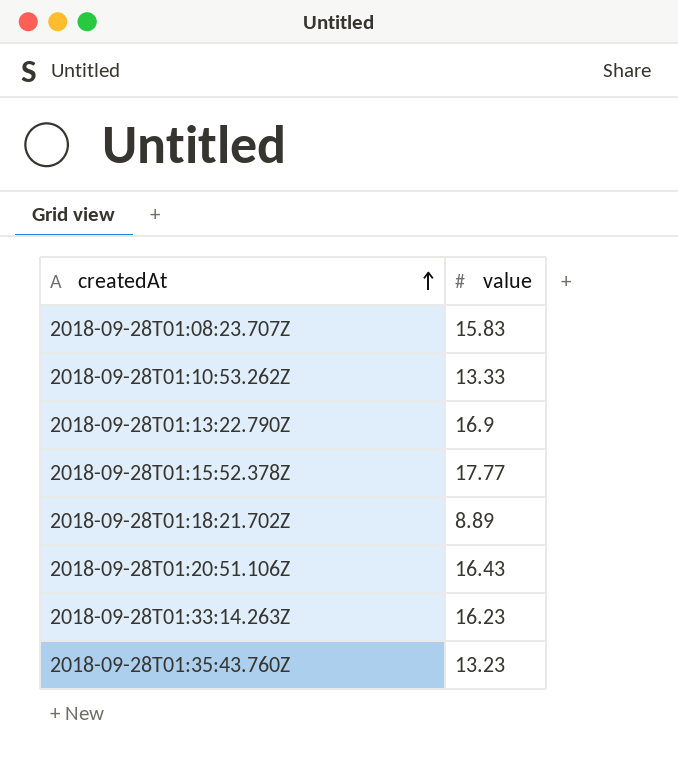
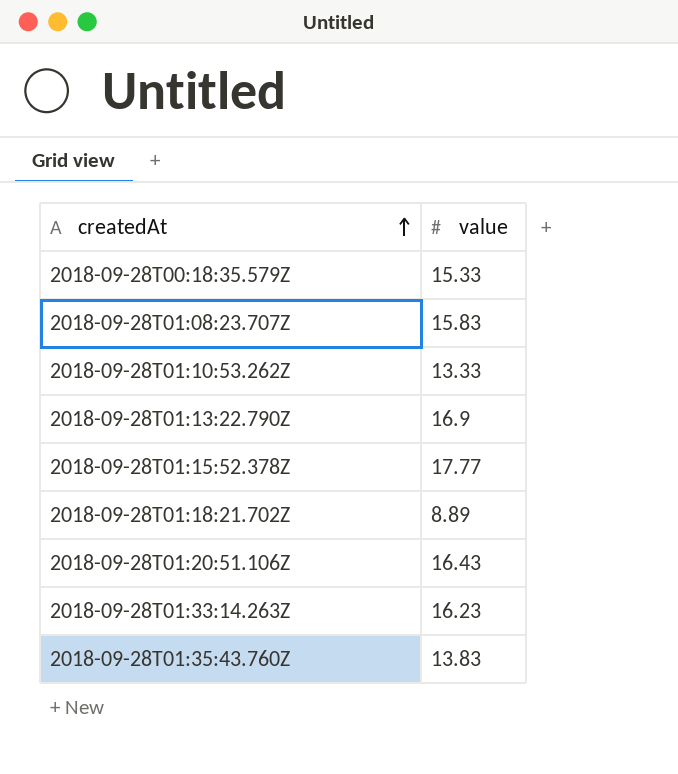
row 2018-09-28T00:18:35.579Z: none -> 15.33
2018-09-28T01:35:43.760Z | value: 13.23 -> 13.83

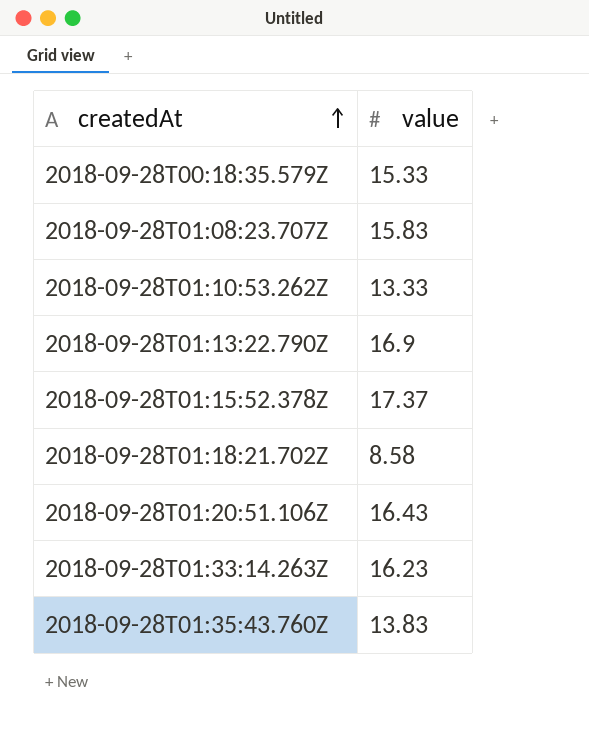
2018-09-28T01:15:52.378Z | value: 17.77 -> 17.37
2018-09-28T01:18:21.702Z | value: 8.89 -> 8.58

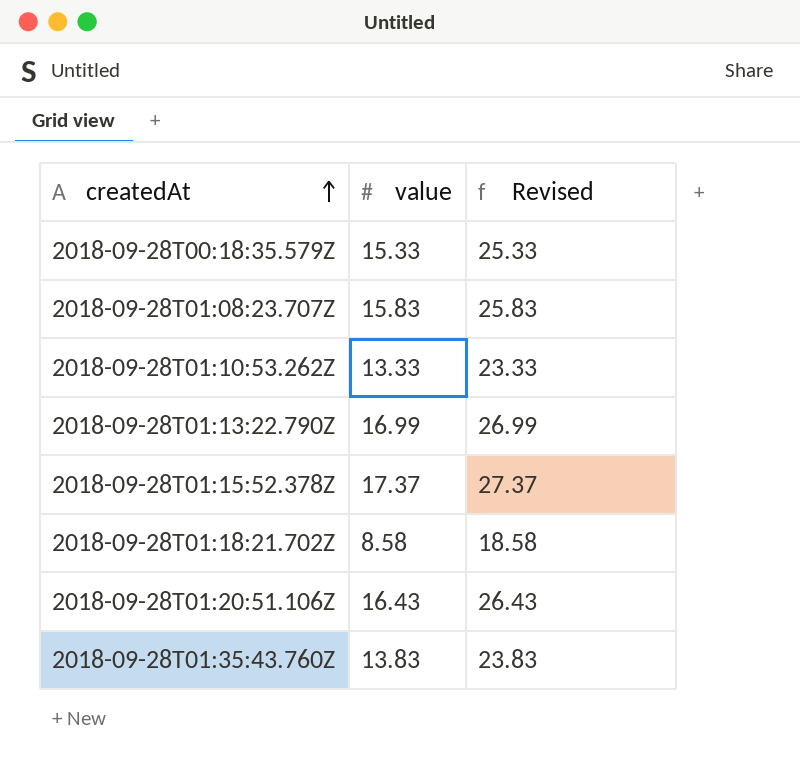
column Revised | formula: none -> [value] + 10
row 2018-09-28T01:33:14.263Z: 16.23 -> none
2018-09-28T01:13:22.790Z | value: 16.9 -> 16.99

